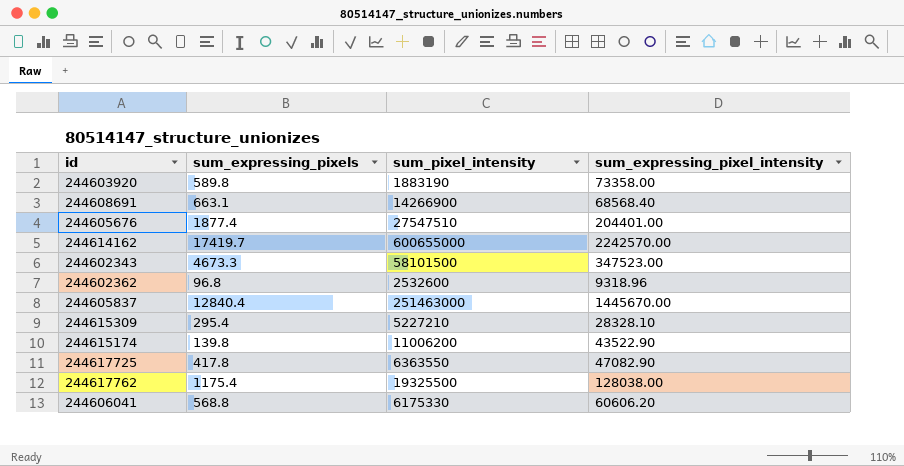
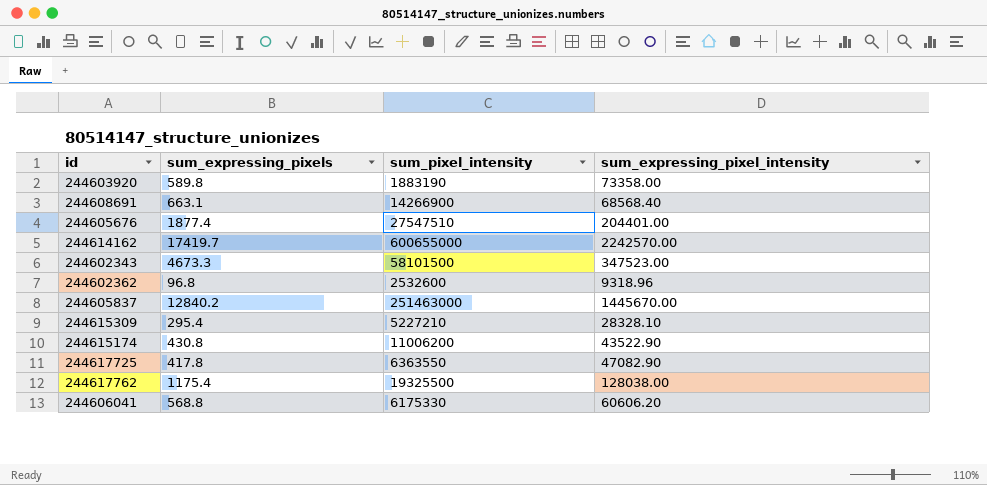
244605837 | sum_expressing_pixels: 12840.4 -> 12840.2
244615174 | sum_expressing_pixels: 139.8 -> 430.8

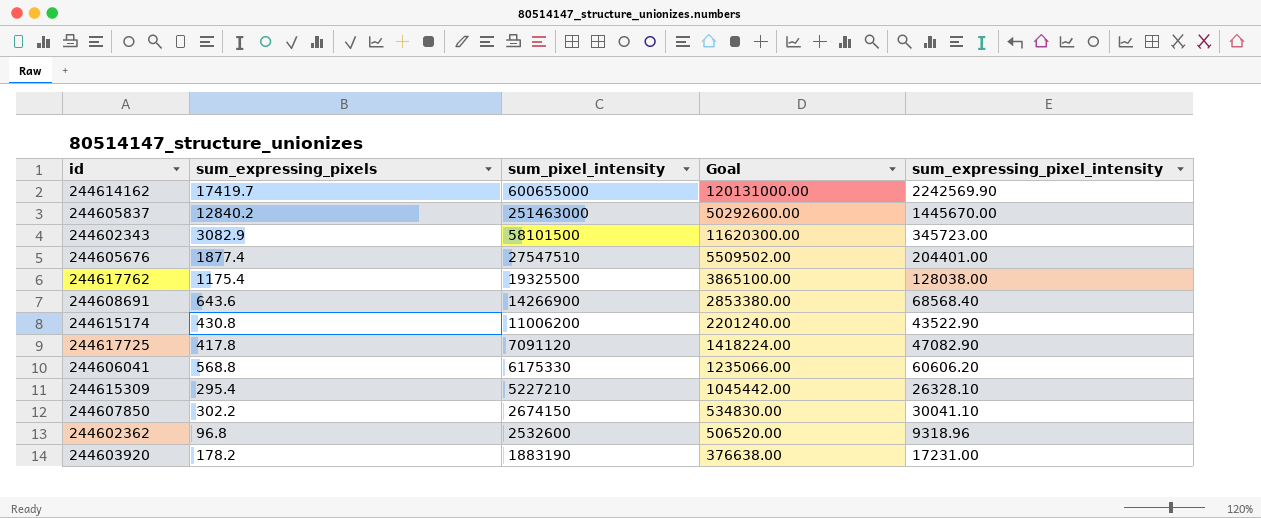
row order: none -> sum_pixel_intensity descending
column Goal | formula: none -> [sum_pixel_intensity] * 0.2
244614162 | sum_expressing_pixel_intensity: 2242570.00 -> 2242569.90
244602343 | sum_expressing_pixels: 4673.3 -> 3082.9
244602343 | sum_expressing_pixel_intensity: 347523.00 -> 345723.00
244608691 | sum_expressing_pixels: 663.1 -> 643.6
244617725 | sum_pixel_intensity: 6363550 -> 7091120
244615309 | sum_expressing_pixel_intensity: 28328.10 -> 26328.10
row 244607850: none -> 302.2 | 2674150 | 534830.00 | 30041.10
244603920 | sum_expressing_pixels: 589.8 -> 178.2
244603920 | sum_expressing_pixel_intensity: 73358.00 -> 17231.00

